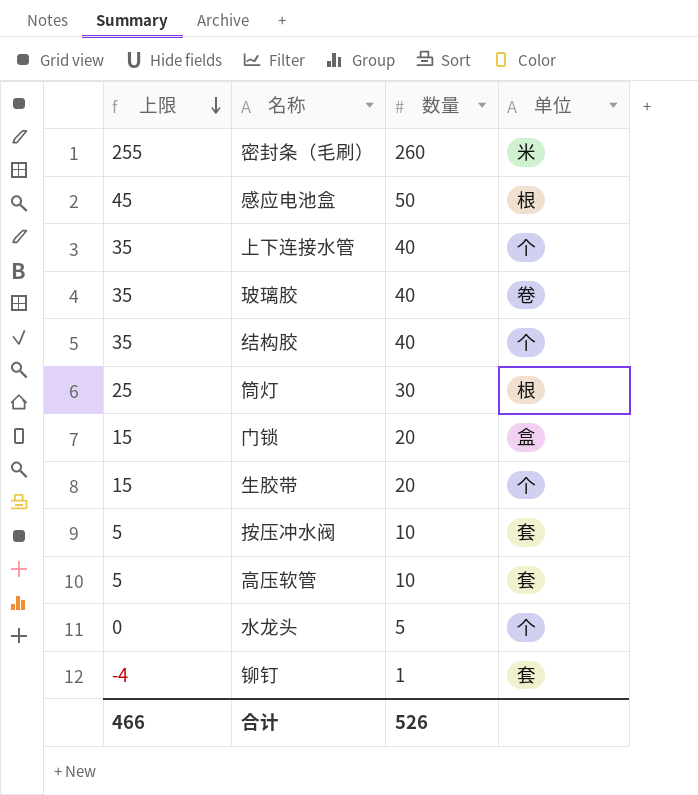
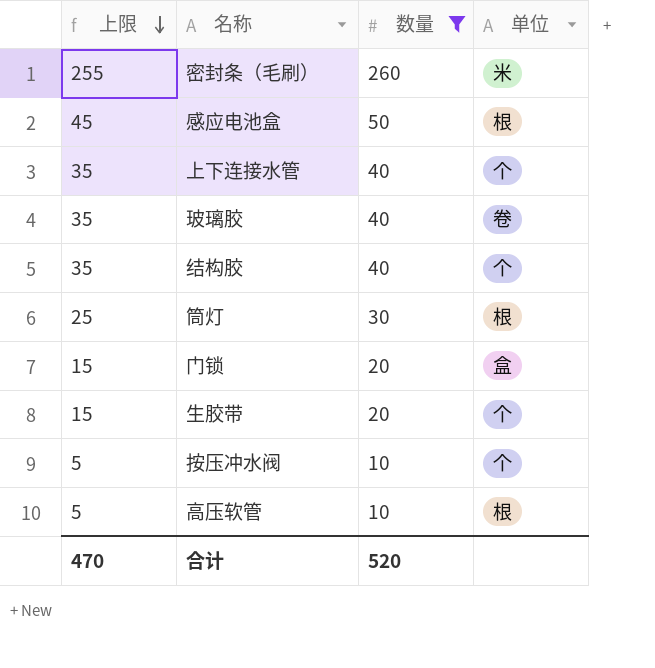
filter: none -> 数量 >= 10
按压冲水阀 | 单位: 套 -> 个
高压软管 | 单位: 套 -> 根
合计 | 上限: 466 -> 470
合计 | 数量: 526 -> 520

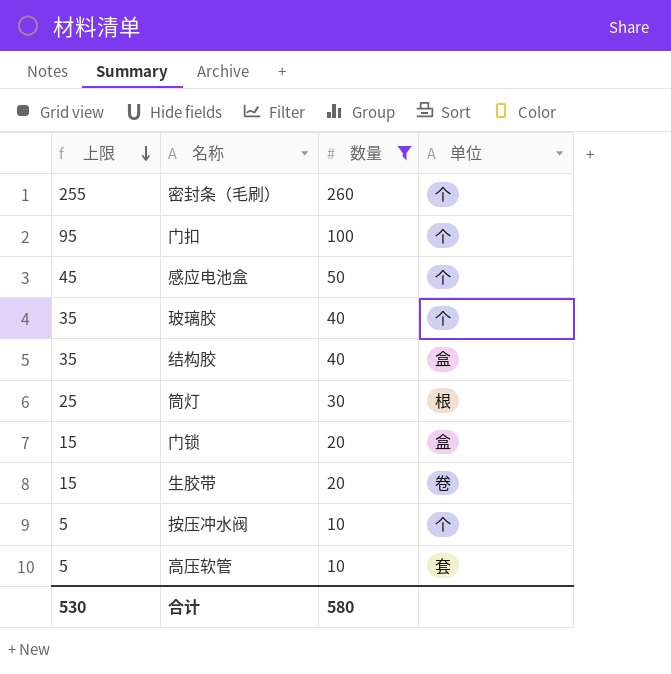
row 上下连接水管: 35 | 40 | 个 -> none
密封条（毛刷） | 单位: 米 -> 个
row 门扣: none -> 95 | 100 | 个
感应电池盒 | 单位: 根 -> 个
玻璃胶 | 单位: 卷 -> 个
结构胶 | 单位: 个 -> 盒
生胶带 | 单位: 个 -> 卷
高压软管 | 单位: 根 -> 套
合计 | 上限: 470 -> 530
合计 | 数量: 520 -> 580

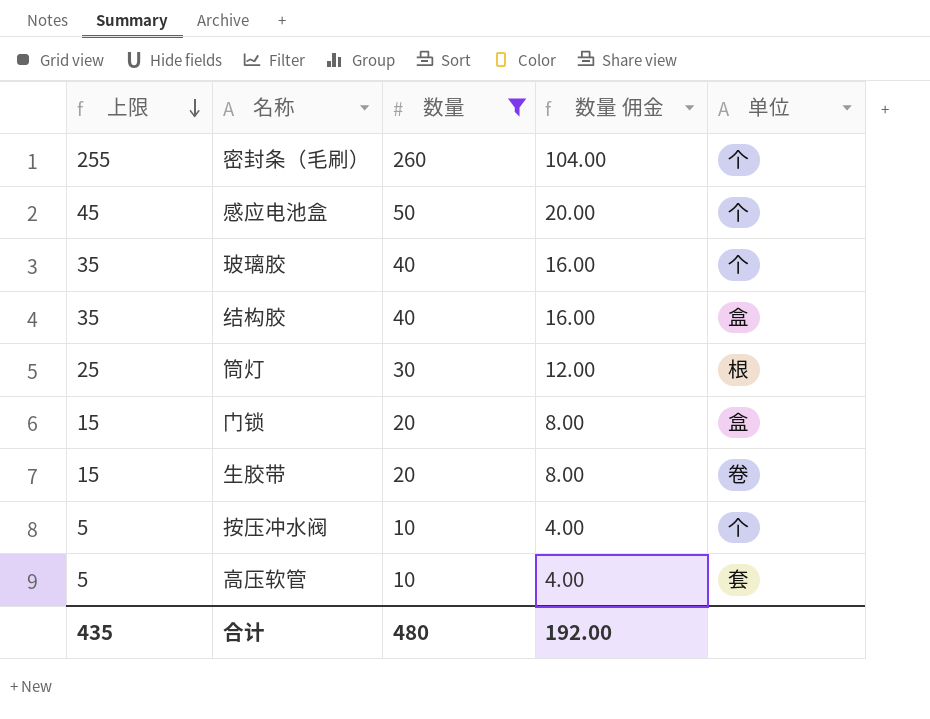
column 数量 佣金 | formula: none -> [数量] * 0.4
row 门扣: 95 | 100 | 个 -> none
合计 | 上限: 530 -> 435
合计 | 数量: 580 -> 480

